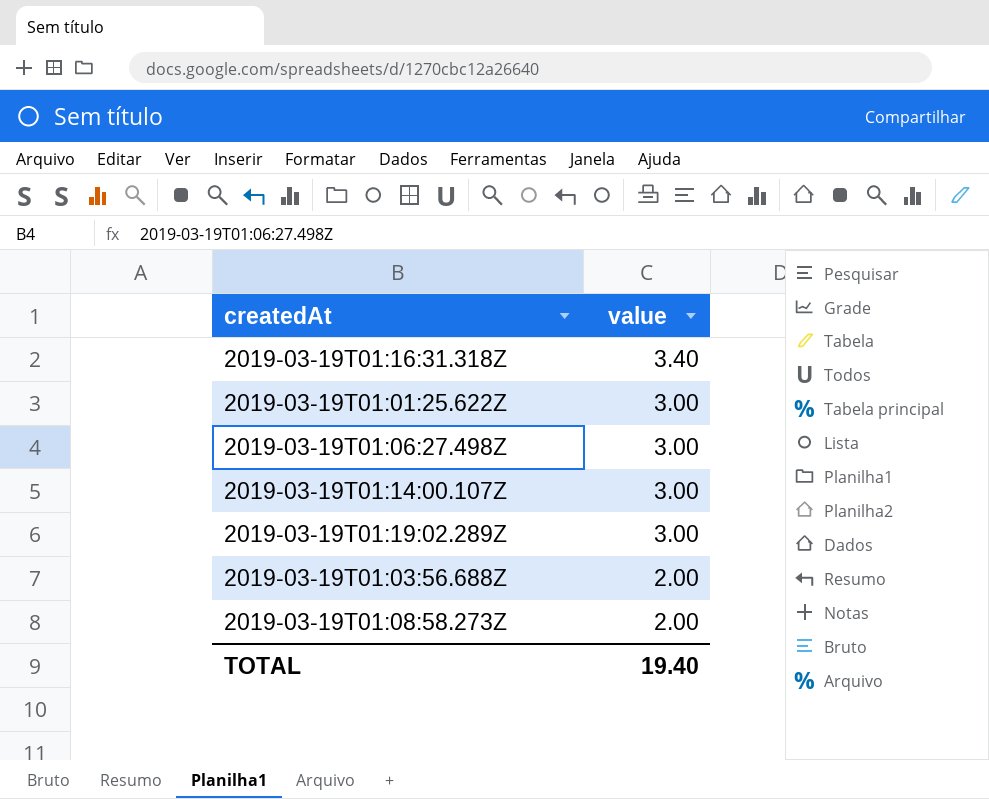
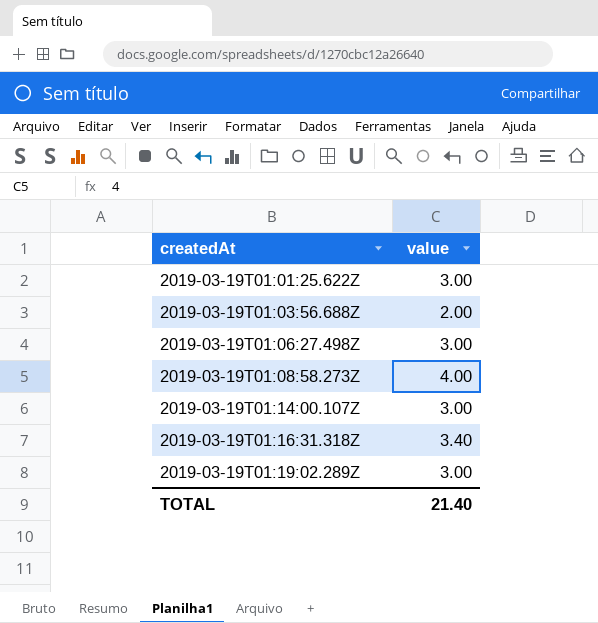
row order: value descending -> createdAt ascending
2019-03-19T01:08:58.273Z | value: 2.00 -> 4.00
TOTAL | value: 19.40 -> 21.40

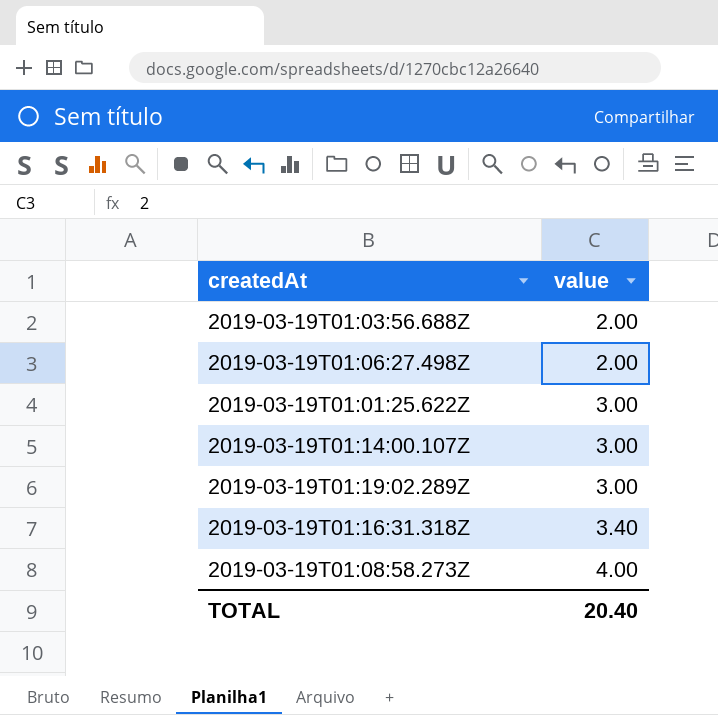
row order: createdAt ascending -> value ascending
2019-03-19T01:06:27.498Z | value: 3.00 -> 2.00
TOTAL | value: 21.40 -> 20.40

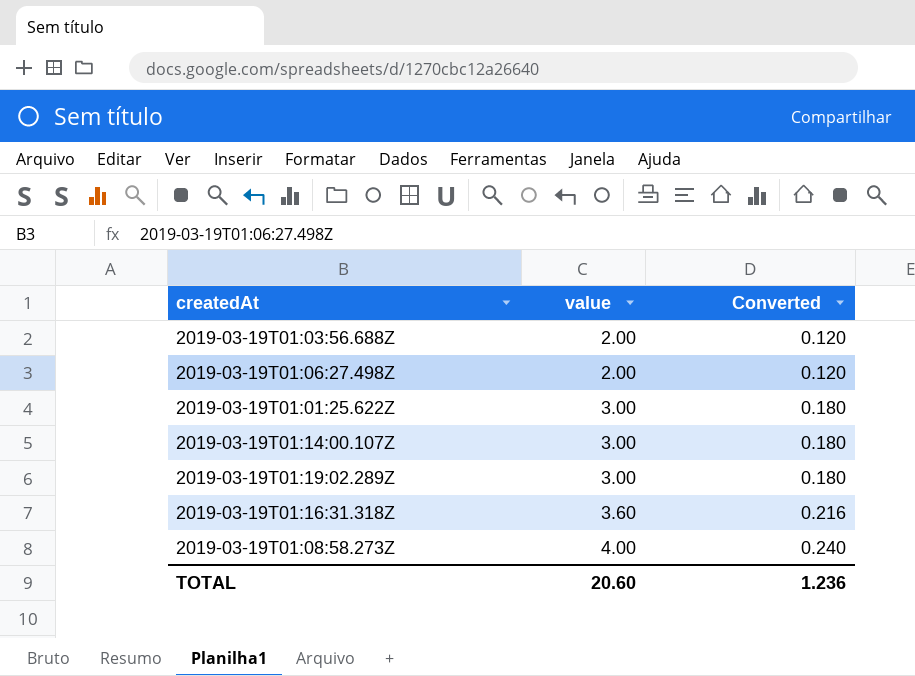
column Converted | formula: none -> [value] * 0.06
2019-03-19T01:16:31.318Z | value: 3.40 -> 3.60
TOTAL | value: 20.40 -> 20.60

